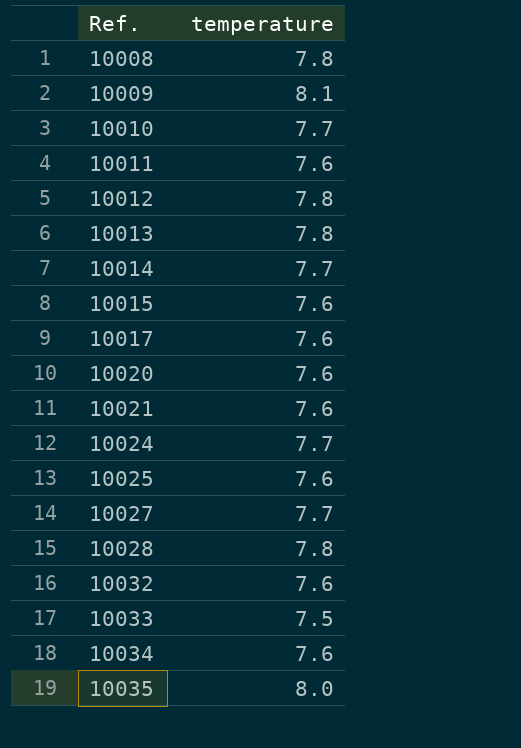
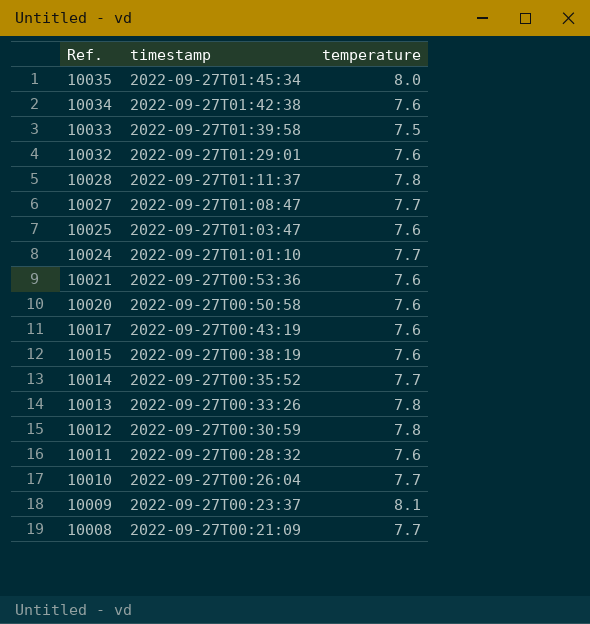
row order: Ref. ascending -> Ref. descending
column timestamp | position: none -> 2
10008 | temperature: 7.8 -> 7.7

